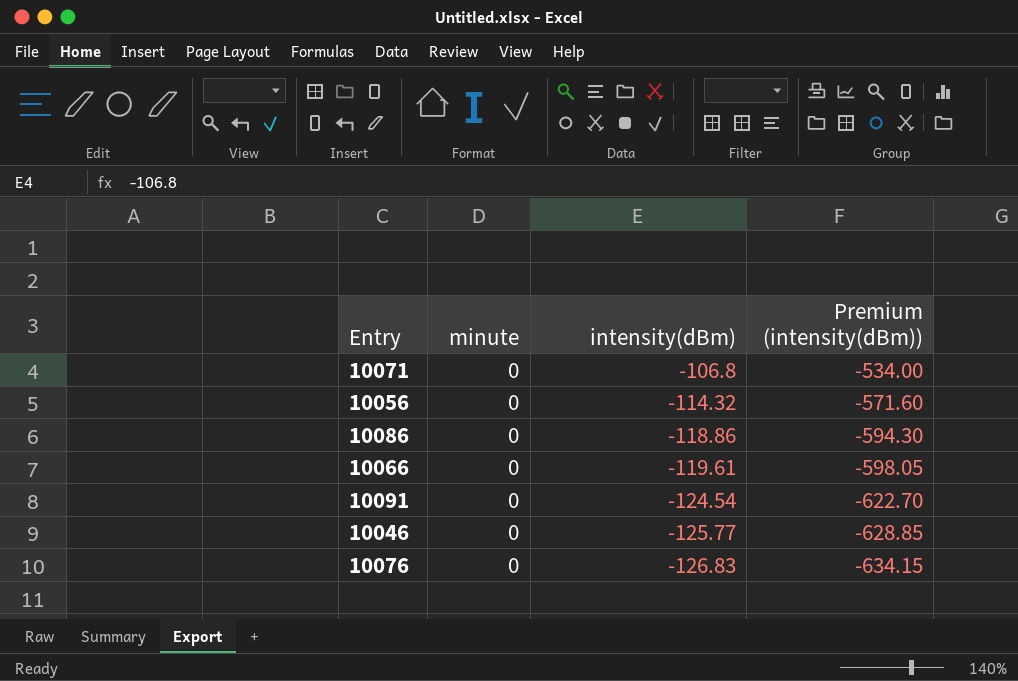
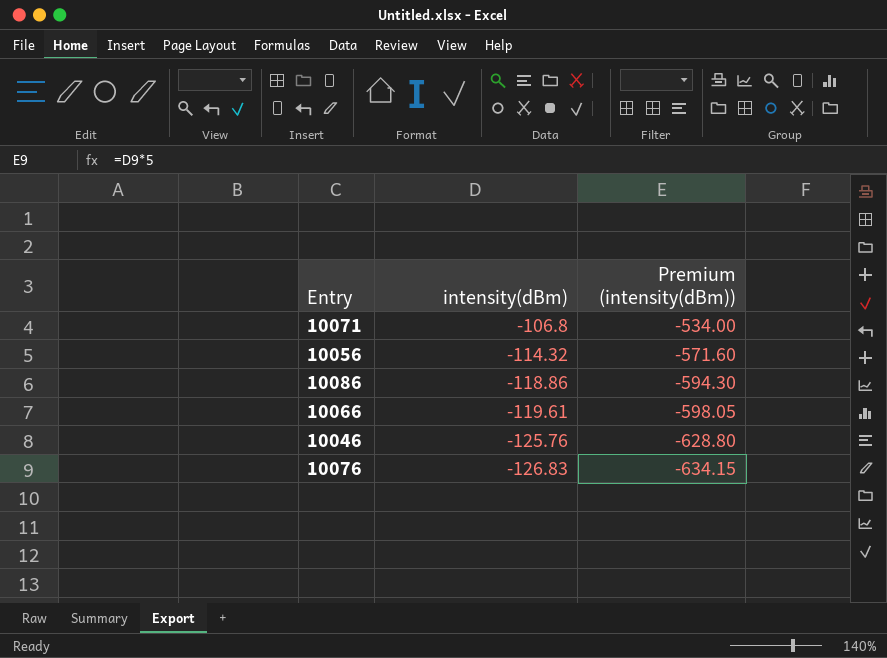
column minute | position: 2 -> none
row 10091: 0 | -124.54 | -622.70 -> none
10046 | intensity(dBm): -125.77 -> -125.76
10046 | Premium (intensity(dBm)): -628.85 -> -628.80

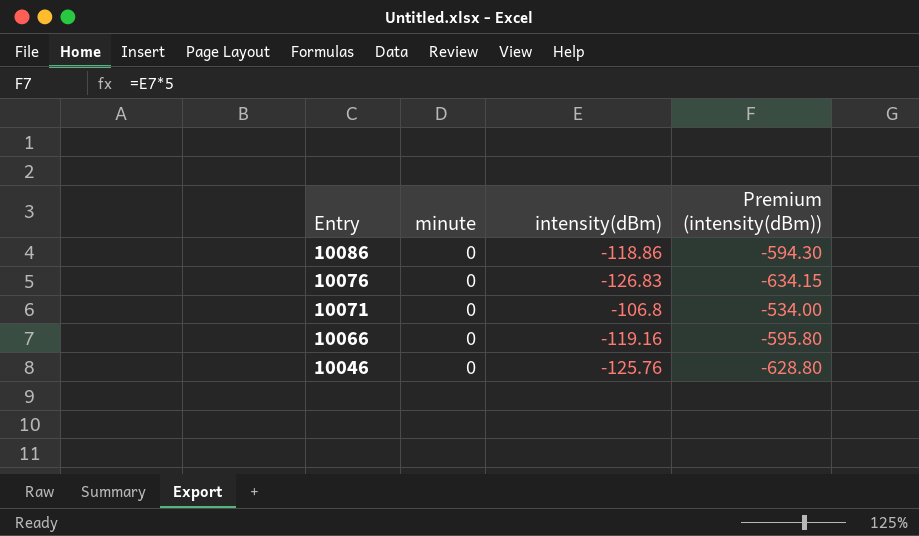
row order: intensity(dBm) descending -> Entry descending
column minute | position: none -> 2
row 10056: -114.32 | -571.60 -> none
10066 | intensity(dBm): -119.61 -> -119.16
10066 | Premium (intensity(dBm)): -598.05 -> -595.80

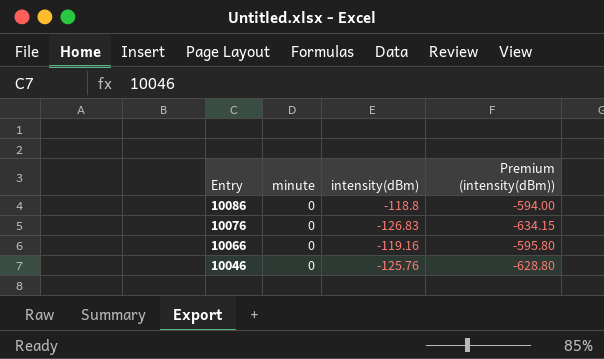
row 10071: 0 | -106.8 | -534.00 -> none
10086 | intensity(dBm): -118.86 -> -118.8
10086 | Premium (intensity(dBm)): -594.30 -> -594.00

